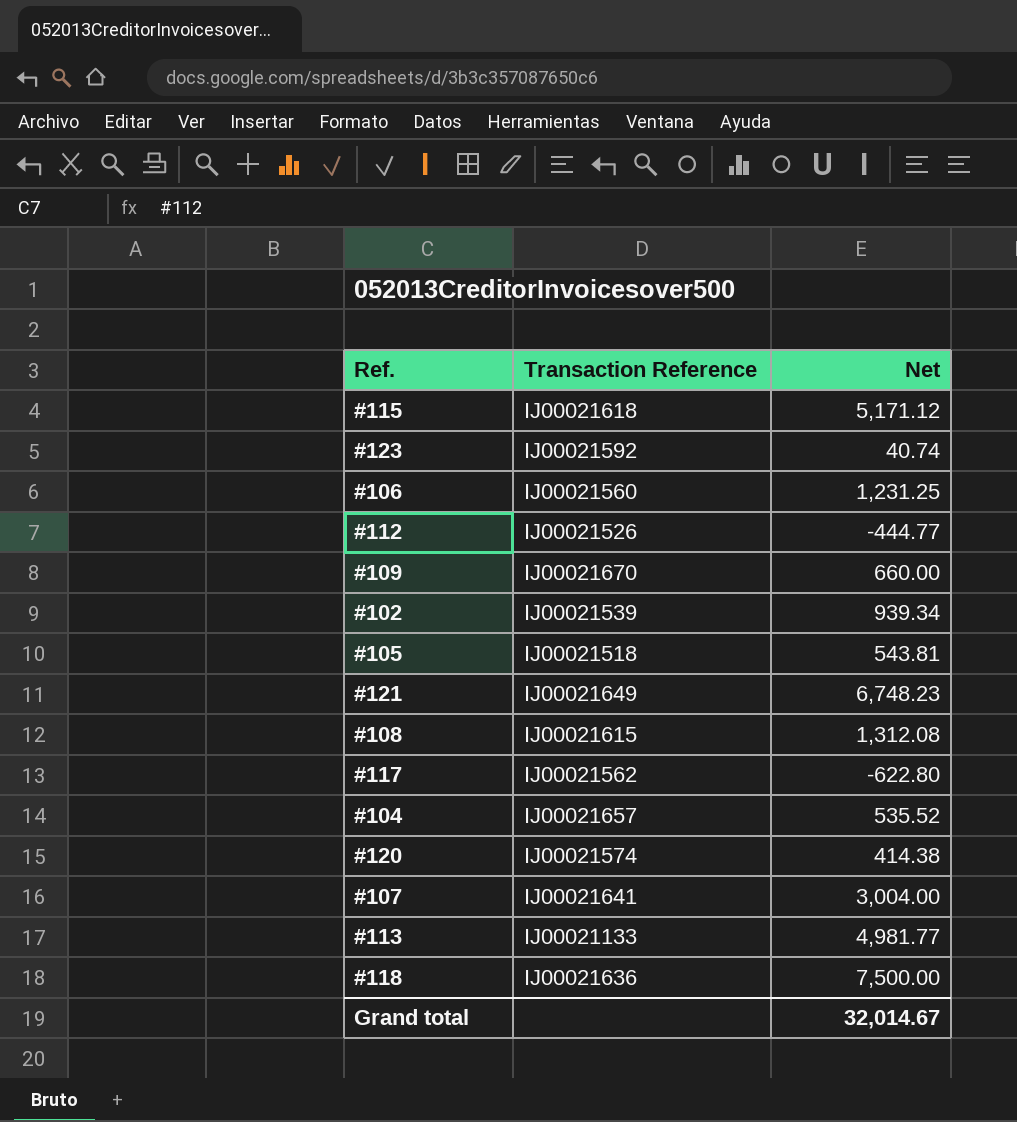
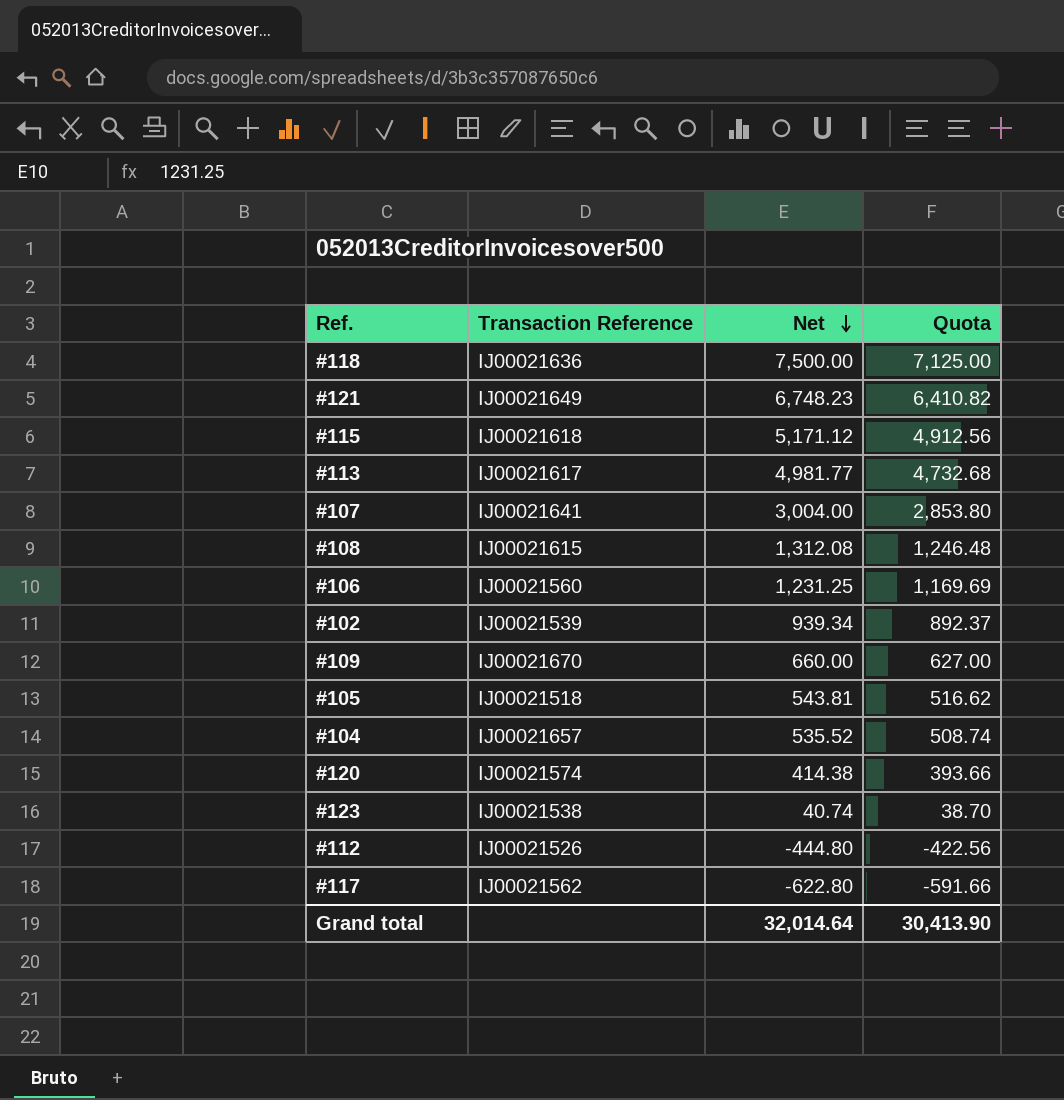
row order: none -> Net descending
column Quota | formula: none -> [Net] * 0.95
#113 | Transaction Reference: IJ00021133 -> IJ00021617
#123 | Transaction Reference: IJ00021592 -> IJ00021538
#112 | Net: -444.77 -> -444.80
Grand total | Net: 32,014.67 -> 32,014.64

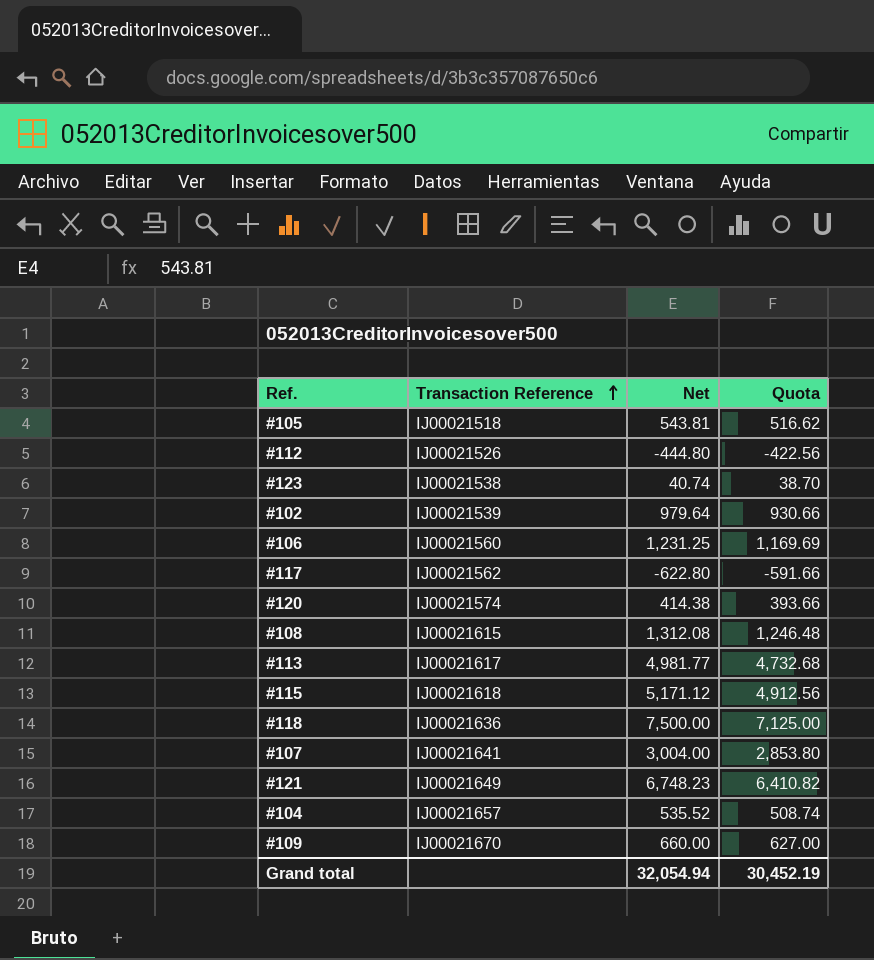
row order: Net descending -> Transaction Reference ascending
#102 | Net: 939.34 -> 979.64
#102 | Quota: 892.37 -> 930.66
Grand total | Net: 32,014.64 -> 32,054.94
Grand total | Quota: 30,413.90 -> 30,452.19

